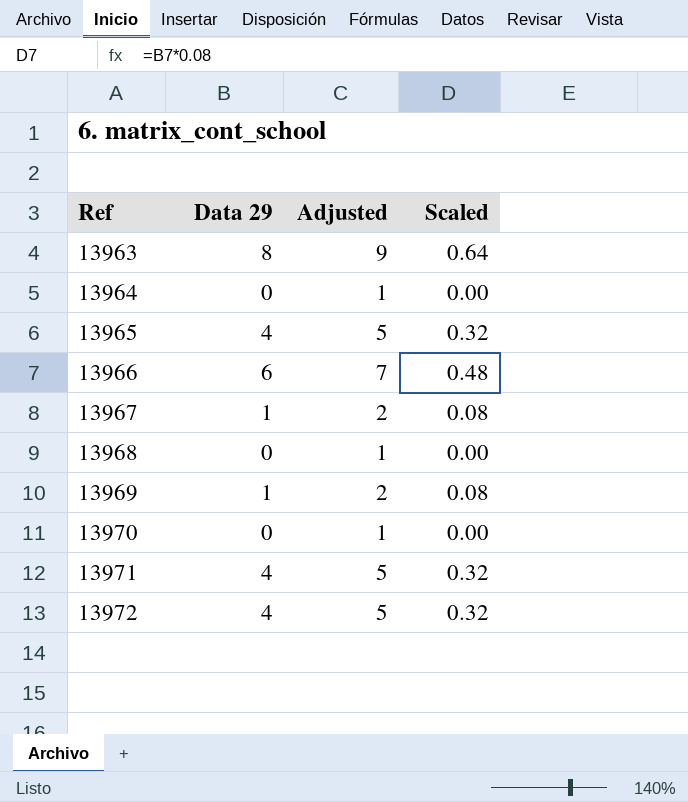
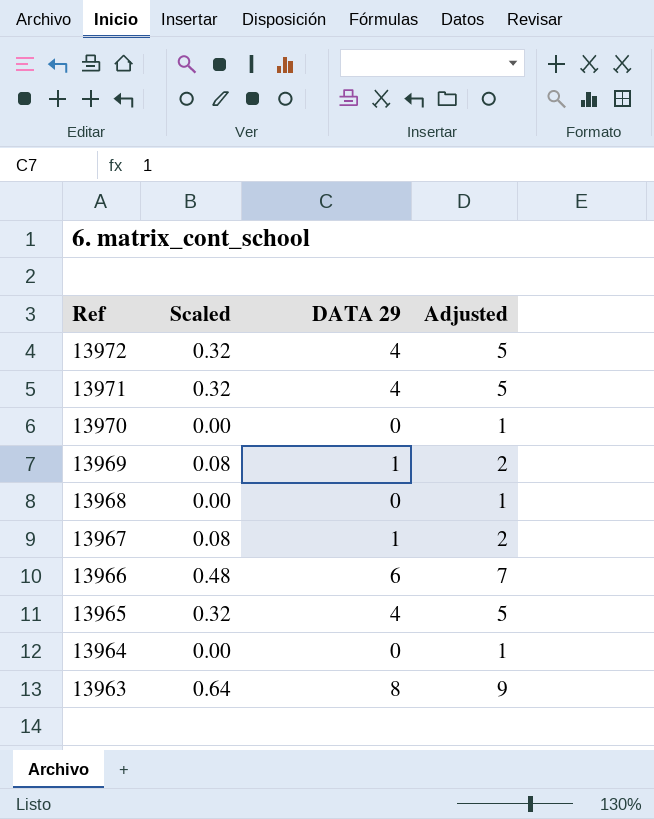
row order: Ref ascending -> Ref descending
column Scaled | position: 4 -> 2
column name: Data 29 -> DATA 29

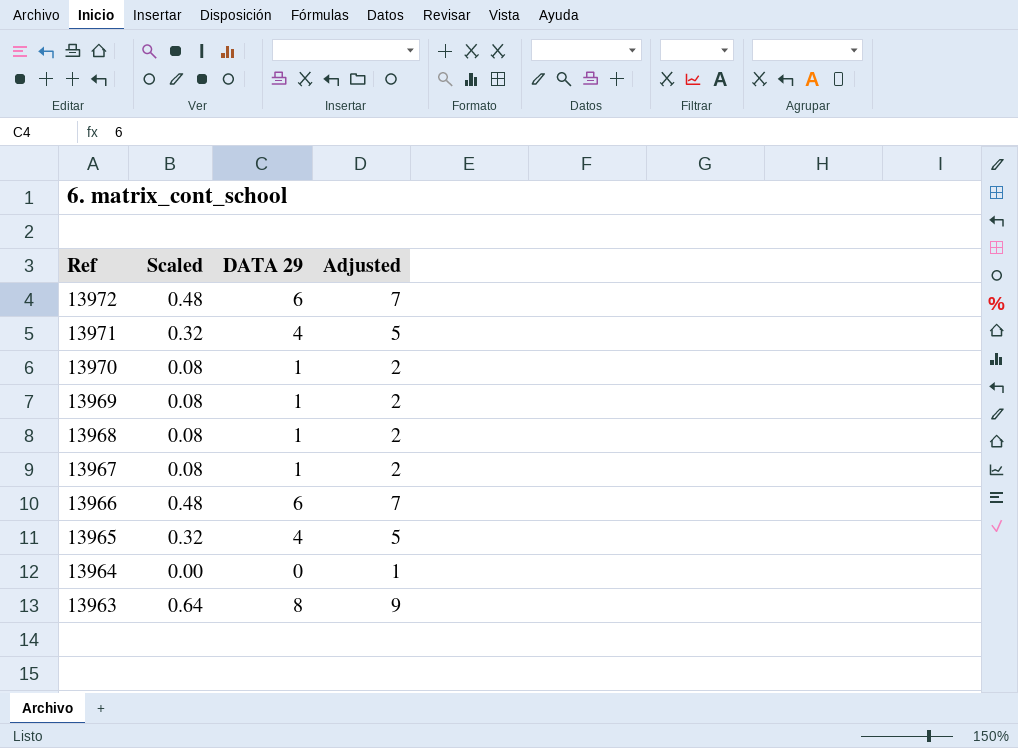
13972 | Scaled: 0.32 -> 0.48
13972 | DATA 29: 4 -> 6
13972 | Adjusted: 5 -> 7
13970 | Scaled: 0.00 -> 0.08
13970 | DATA 29: 0 -> 1
13970 | Adjusted: 1 -> 2
13968 | Scaled: 0.00 -> 0.08
13968 | DATA 29: 0 -> 1
13968 | Adjusted: 1 -> 2

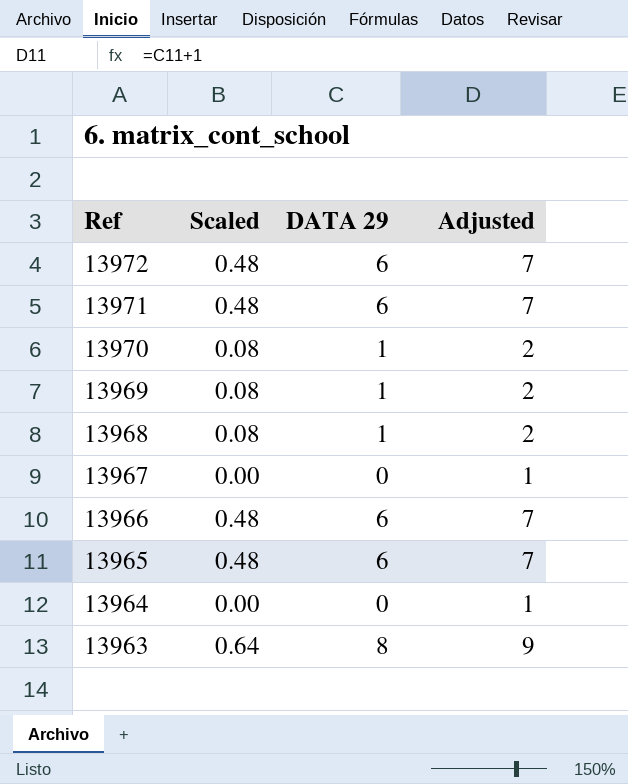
13971 | Scaled: 0.32 -> 0.48
13971 | DATA 29: 4 -> 6
13971 | Adjusted: 5 -> 7
13967 | Scaled: 0.08 -> 0.00
13967 | DATA 29: 1 -> 0
13967 | Adjusted: 2 -> 1
13965 | Scaled: 0.32 -> 0.48
13965 | DATA 29: 4 -> 6
13965 | Adjusted: 5 -> 7

